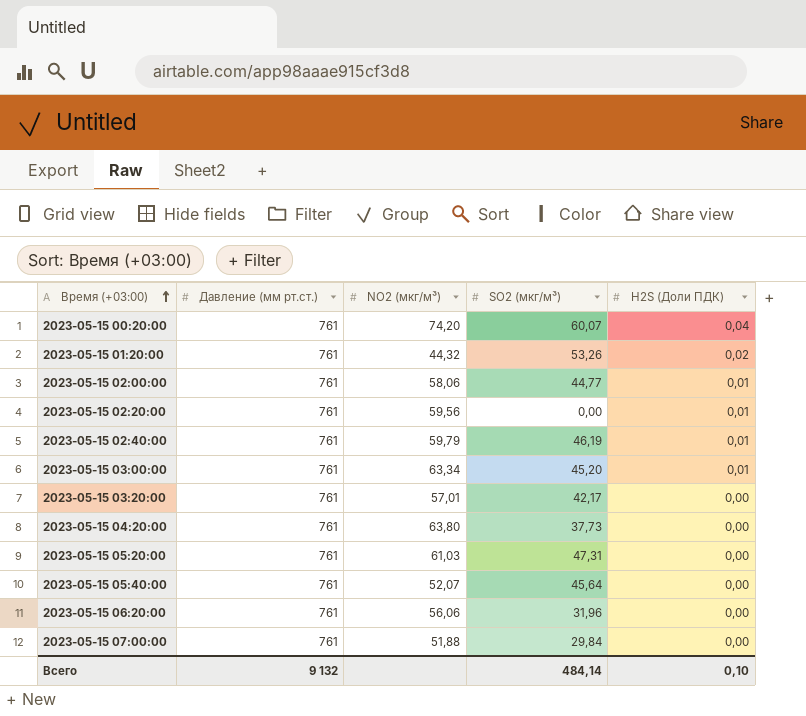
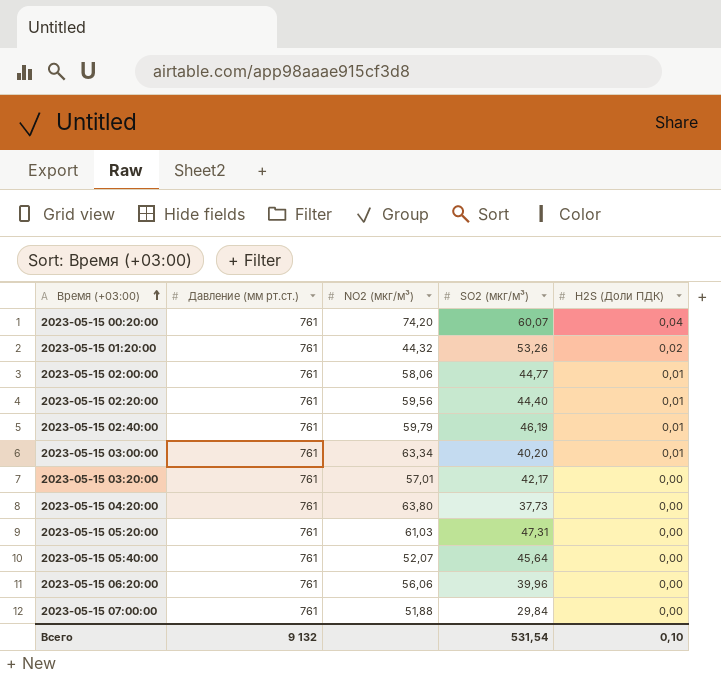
2023-05-15 02:20:00 | SO2 (мкг/м³): 0,00 -> 44,40
2023-05-15 03:00:00 | SO2 (мкг/м³): 45,20 -> 40,20
2023-05-15 06:20:00 | SO2 (мкг/м³): 31,96 -> 39,96
Всего | SO2 (мкг/м³): 484,14 -> 531,54

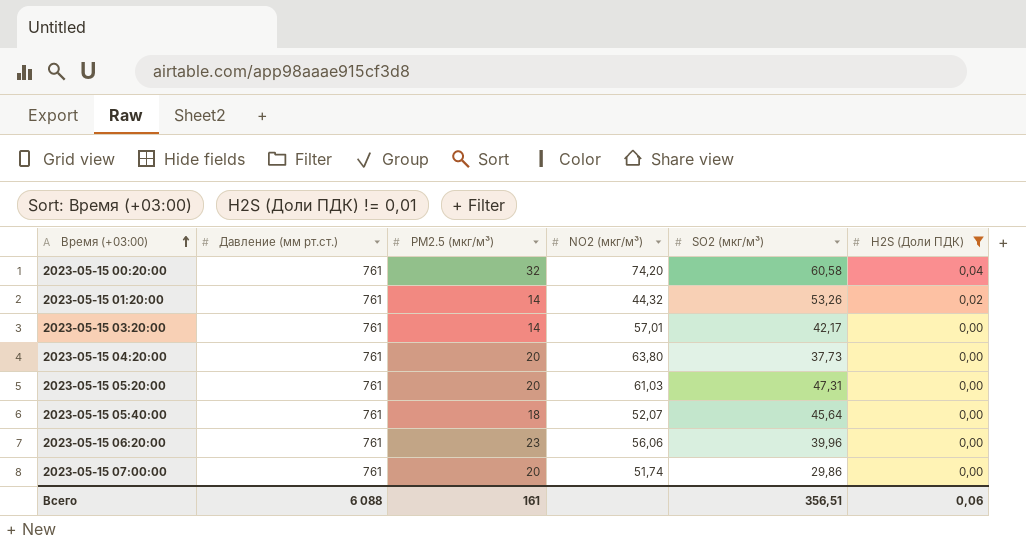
filter: none -> H2S (Доли ПДК) != 0,01
column PM2.5 (мкг/м³) | position: none -> 3
2023-05-15 00:20:00 | SO2 (мкг/м³): 60,07 -> 60,58
2023-05-15 07:00:00 | NO2 (мкг/м³): 51,88 -> 51,74
2023-05-15 07:00:00 | SO2 (мкг/м³): 29,84 -> 29,86
Всего | Давление (мм рт.ст.): 9 132 -> 6 088
Всего | SO2 (мкг/м³): 531,54 -> 356,51
Всего | H2S (Доли ПДК): 0,10 -> 0,06

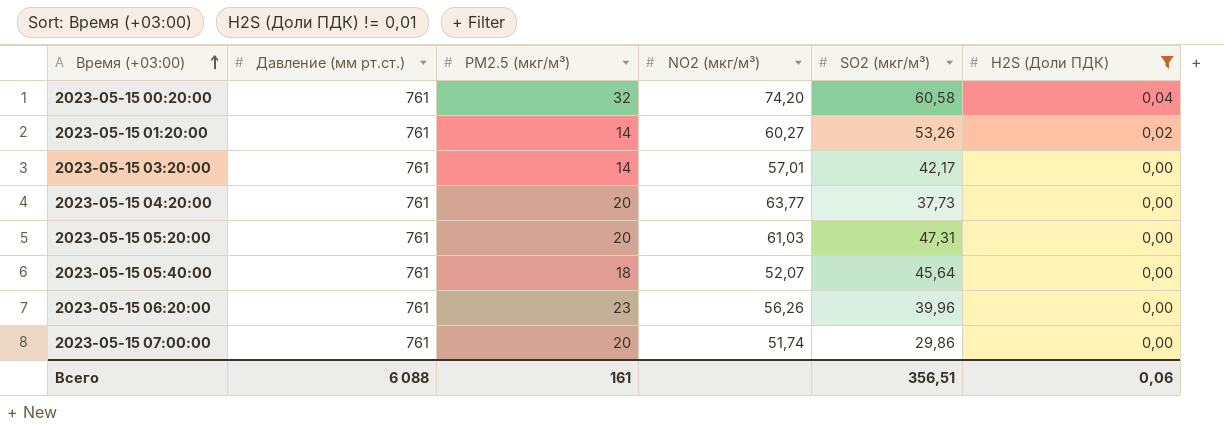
2023-05-15 01:20:00 | NO2 (мкг/м³): 44,32 -> 60,27
2023-05-15 04:20:00 | NO2 (мкг/м³): 63,80 -> 63,77
2023-05-15 06:20:00 | NO2 (мкг/м³): 56,06 -> 56,26

